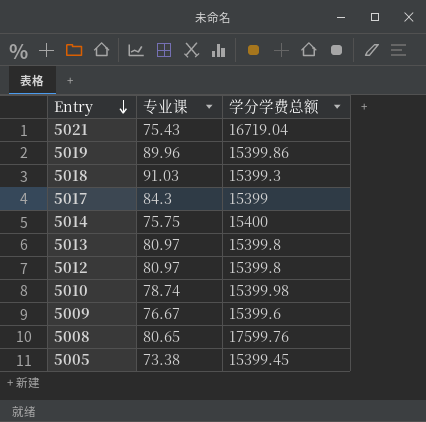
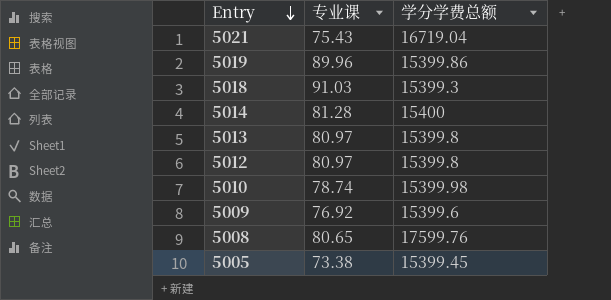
row 5017: 84.3 | 15399 -> none
5014 | 专业课: 75.75 -> 81.28
5009 | 专业课: 76.67 -> 76.92

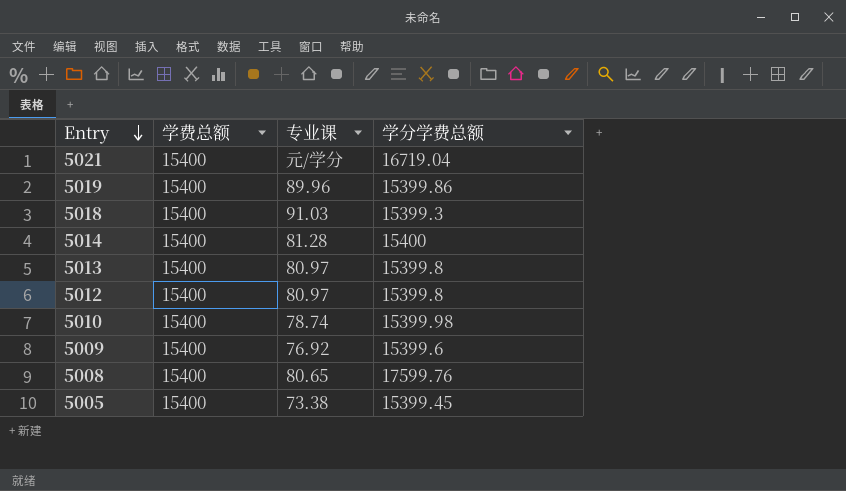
column 学费总额 | position: none -> 2
5021 | 专业课: 75.43 -> 元/学分

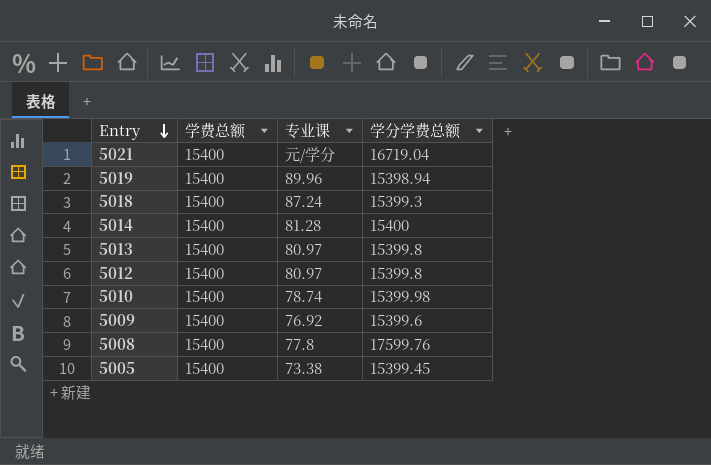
5019 | 学分学费总额: 15399.86 -> 15398.94
5018 | 专业课: 91.03 -> 87.24
5008 | 专业课: 80.65 -> 77.8

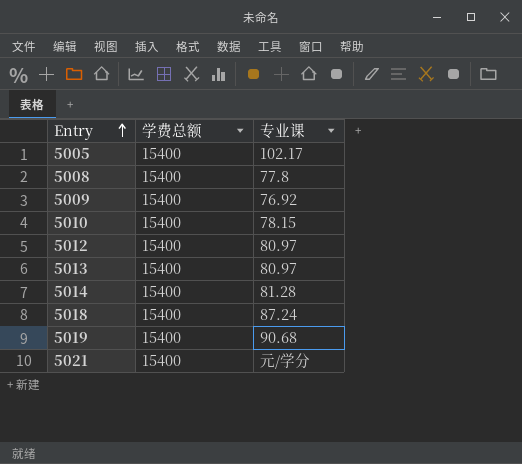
row order: Entry descending -> Entry ascending
column 学分学费总额 | position: 4 -> none
5005 | 专业课: 73.38 -> 102.17
5010 | 专业课: 78.74 -> 78.15
5019 | 专业课: 89.96 -> 90.68

